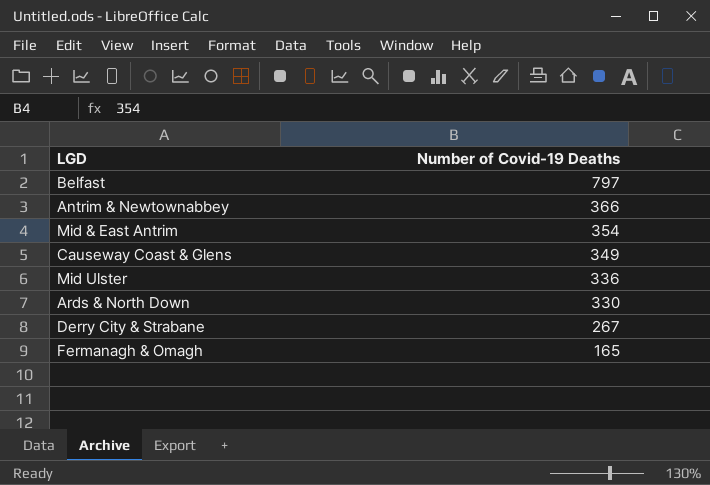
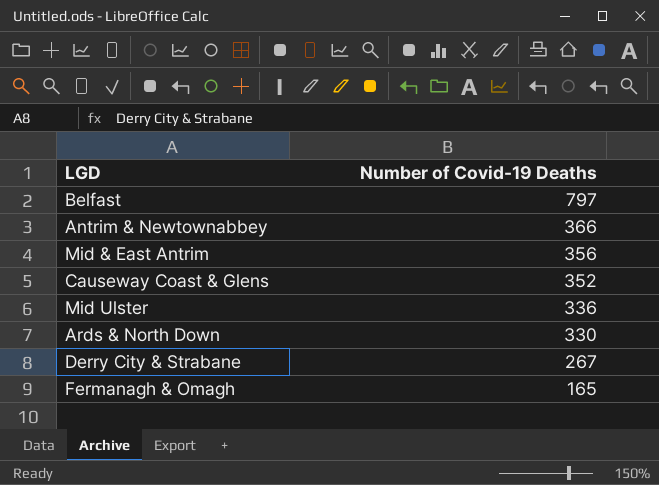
Mid & East Antrim | Number of Covid-19 Deaths: 354 -> 356
Causeway Coast & Glens | Number of Covid-19 Deaths: 349 -> 352

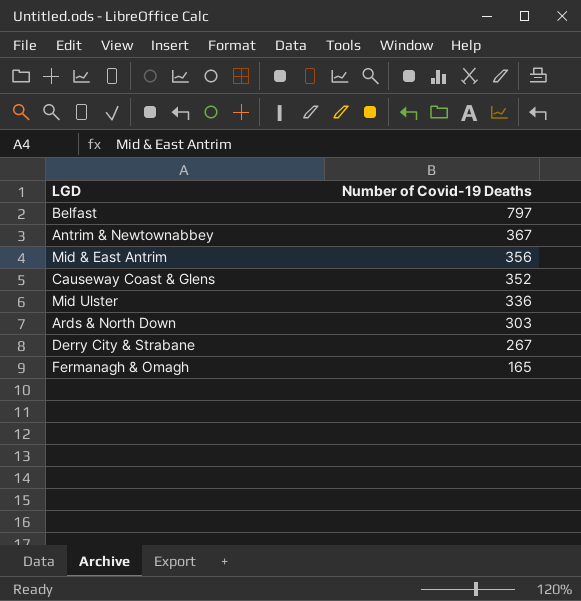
Antrim & Newtownabbey | Number of Covid-19 Deaths: 366 -> 367
Ards & North Down | Number of Covid-19 Deaths: 330 -> 303

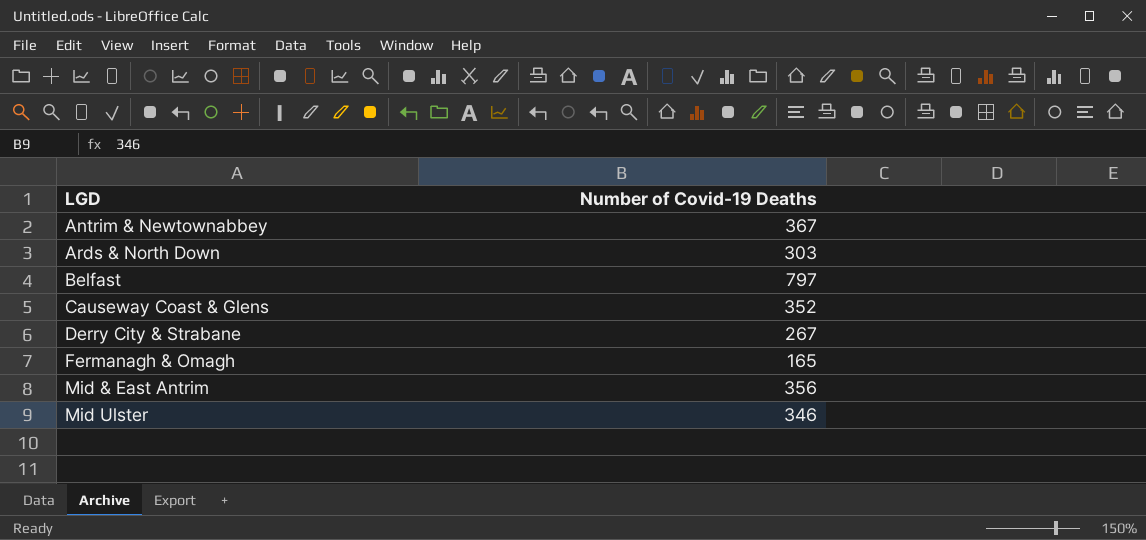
row order: Number of Covid-19 Deaths descending -> LGD ascending
Mid Ulster | Number of Covid-19 Deaths: 336 -> 346

